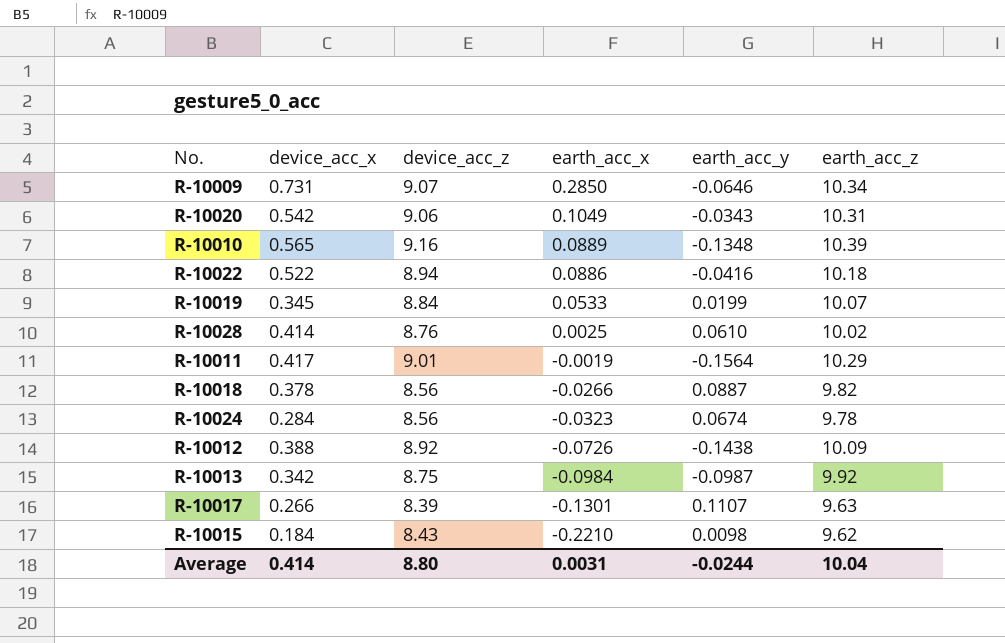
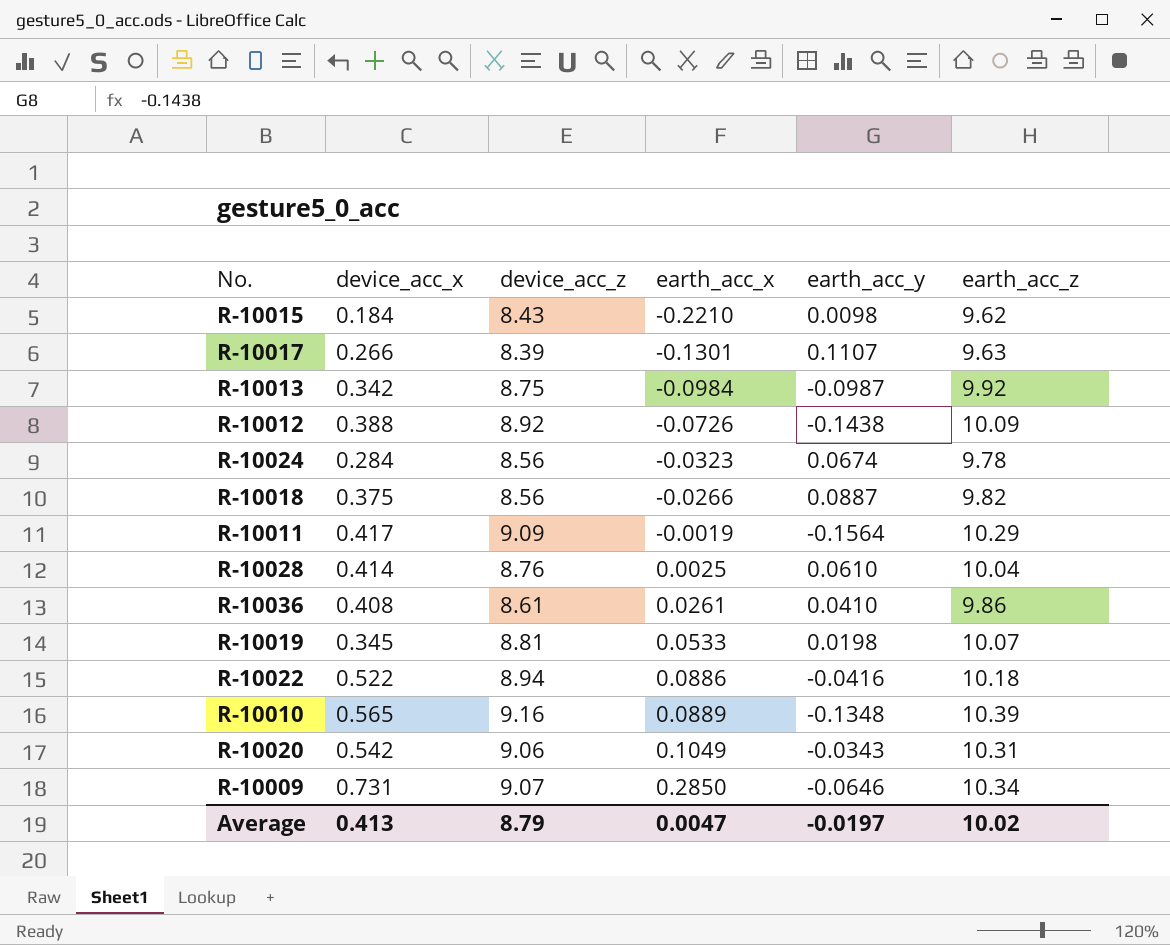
row order: earth_acc_x descending -> earth_acc_x ascending
R-10018 | device_acc_x: 0.378 -> 0.375
R-10011 | device_acc_z: 9.01 -> 9.09
R-10028 | earth_acc_z: 10.02 -> 10.04
row R-10036: none -> 0.408 | 8.61 | 0.0261 | 0.0410 | 9.86
R-10019 | device_acc_z: 8.84 -> 8.81
R-10019 | earth_acc_y: 0.0199 -> 0.0198
Average | device_acc_x: 0.414 -> 0.413
Average | device_acc_z: 8.80 -> 8.79
Average | earth_acc_x: 0.0031 -> 0.0047
Average | earth_acc_y: -0.0244 -> -0.0197
Average | earth_acc_z: 10.04 -> 10.02

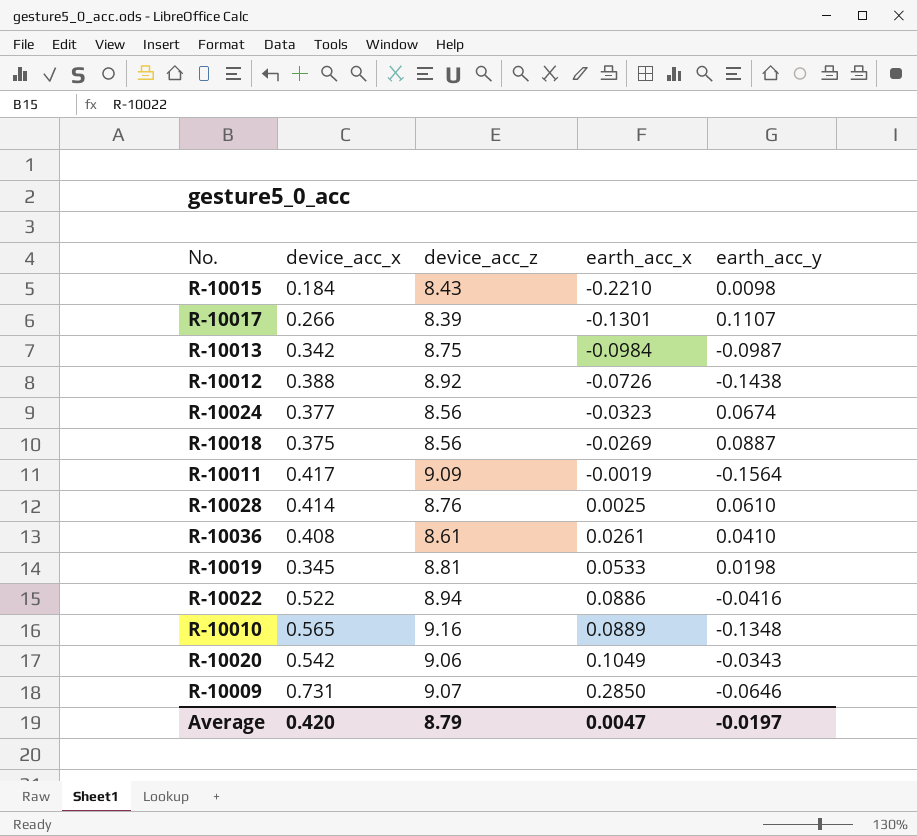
column earth_acc_z | position: 6 -> none
R-10024 | device_acc_x: 0.284 -> 0.377
R-10018 | earth_acc_x: -0.0266 -> -0.0269
Average | device_acc_x: 0.413 -> 0.420

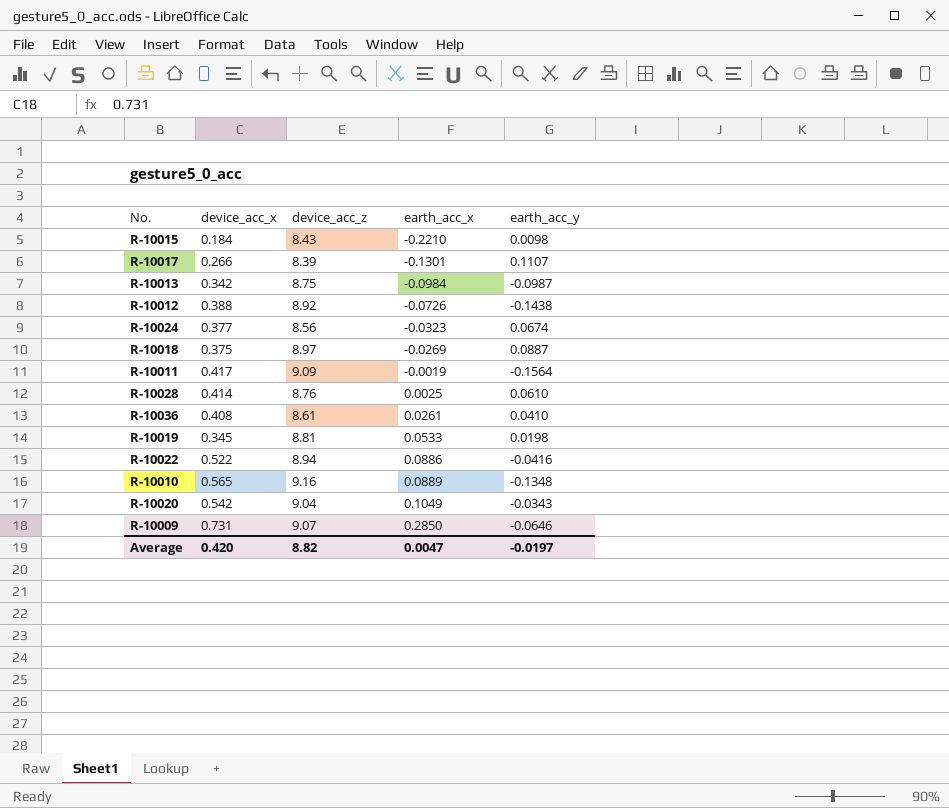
R-10018 | device_acc_z: 8.56 -> 8.97
R-10020 | device_acc_z: 9.06 -> 9.04
Average | device_acc_z: 8.79 -> 8.82

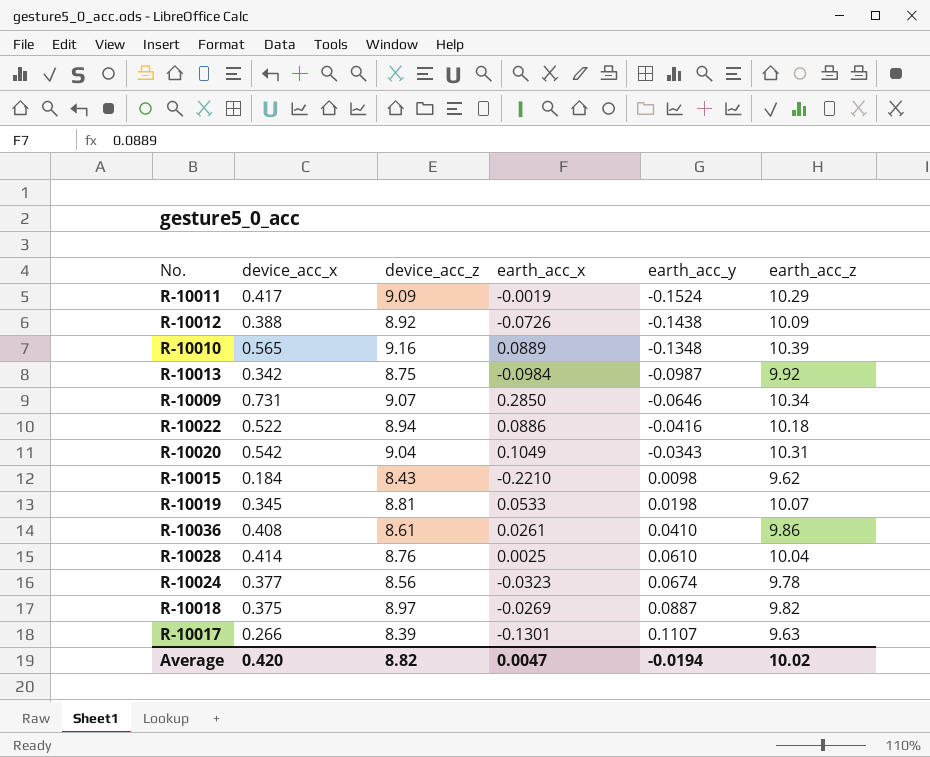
row order: earth_acc_x ascending -> earth_acc_y ascending
column earth_acc_z | position: none -> 6
R-10011 | earth_acc_y: -0.1564 -> -0.1524
Average | earth_acc_y: -0.0197 -> -0.0194

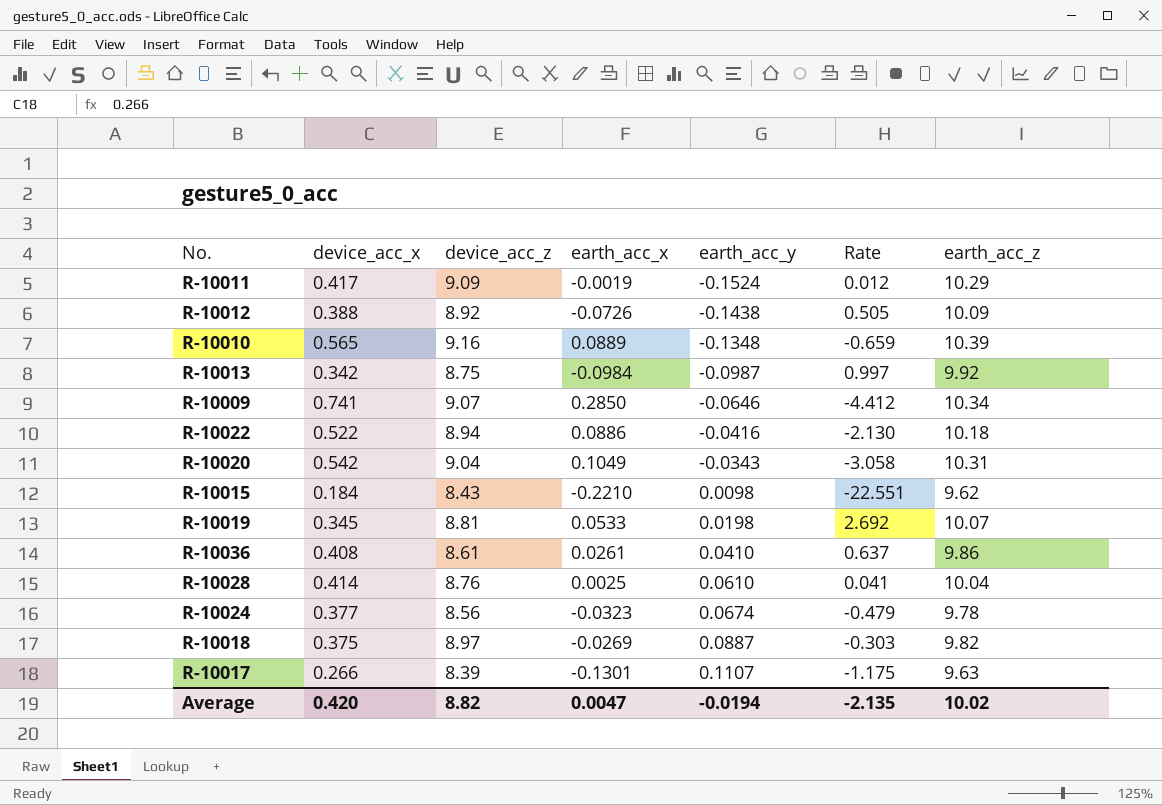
column Rate | formula: none -> [earth_acc_x] / [earth_acc_y]
R-10009 | device_acc_x: 0.731 -> 0.741

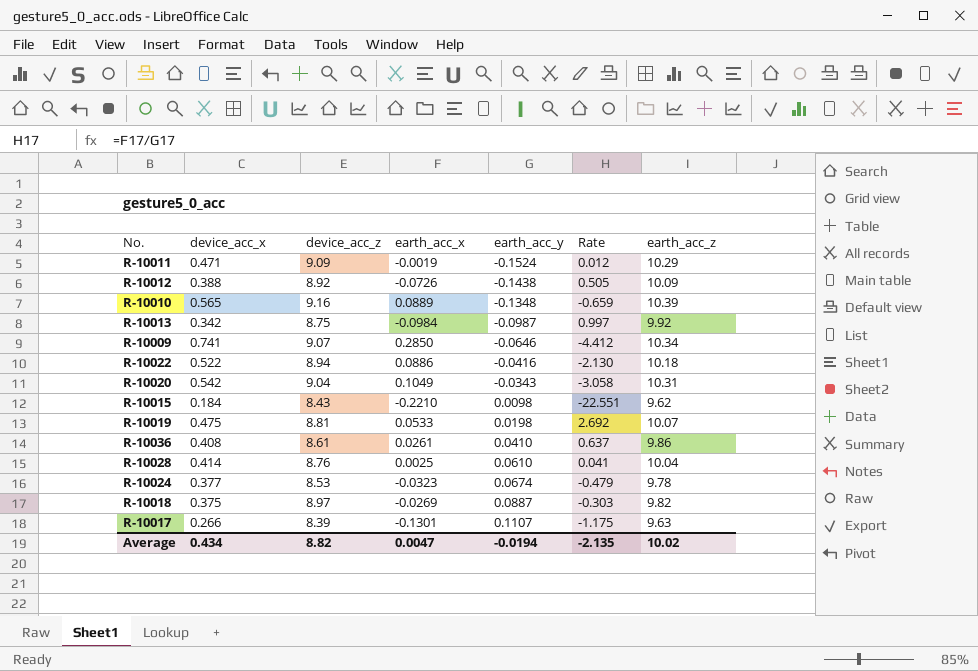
R-10011 | device_acc_x: 0.417 -> 0.471
R-10019 | device_acc_x: 0.345 -> 0.475
R-10024 | device_acc_z: 8.56 -> 8.53
Average | device_acc_x: 0.420 -> 0.434

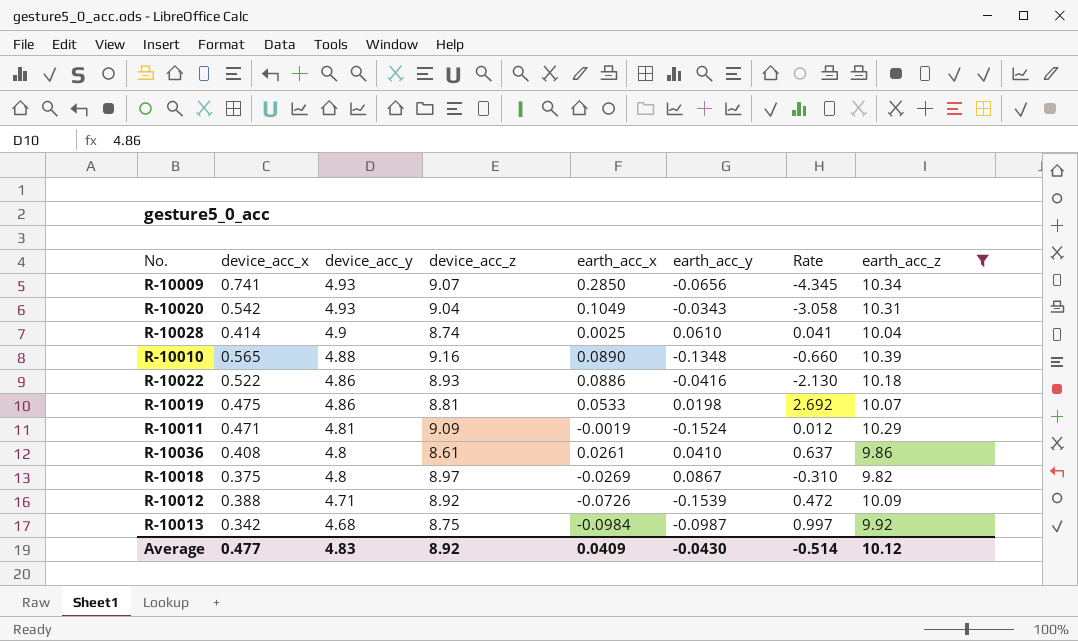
filter: none -> earth_acc_z >= 9.82
row order: earth_acc_y ascending -> device_acc_y descending
column device_acc_y | position: none -> 3
R-10009 | earth_acc_y: -0.0646 -> -0.0656
R-10009 | Rate: -4.412 -> -4.345
R-10028 | device_acc_z: 8.76 -> 8.74
R-10010 | earth_acc_x: 0.0889 -> 0.0890
R-10010 | Rate: -0.659 -> -0.660
R-10022 | device_acc_z: 8.94 -> 8.93
R-10018 | earth_acc_y: 0.0887 -> 0.0867
R-10018 | Rate: -0.303 -> -0.310
R-10012 | earth_acc_y: -0.1438 -> -0.1539
R-10012 | Rate: 0.505 -> 0.472
Average | device_acc_x: 0.434 -> 0.477
Average | device_acc_z: 8.82 -> 8.92
Average | earth_acc_x: 0.0047 -> 0.0409
Average | earth_acc_y: -0.0194 -> -0.0430
Average | Rate: -2.135 -> -0.514
Average | earth_acc_z: 10.02 -> 10.12

